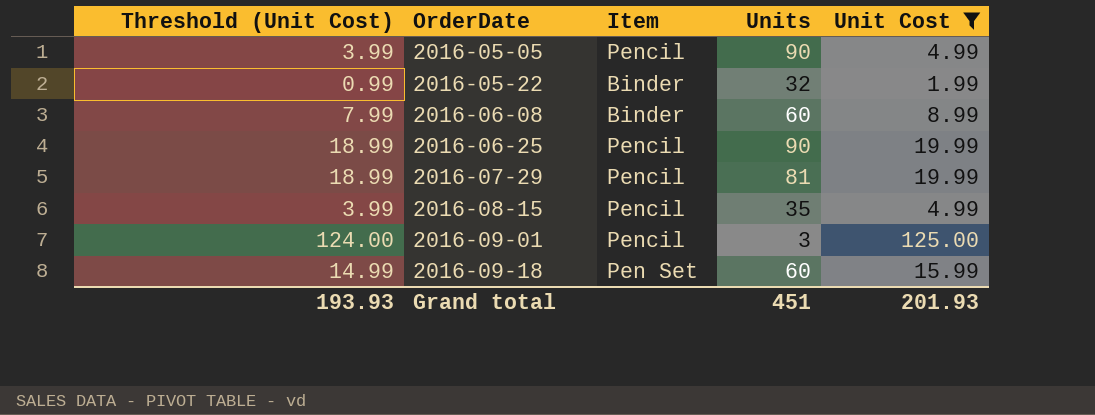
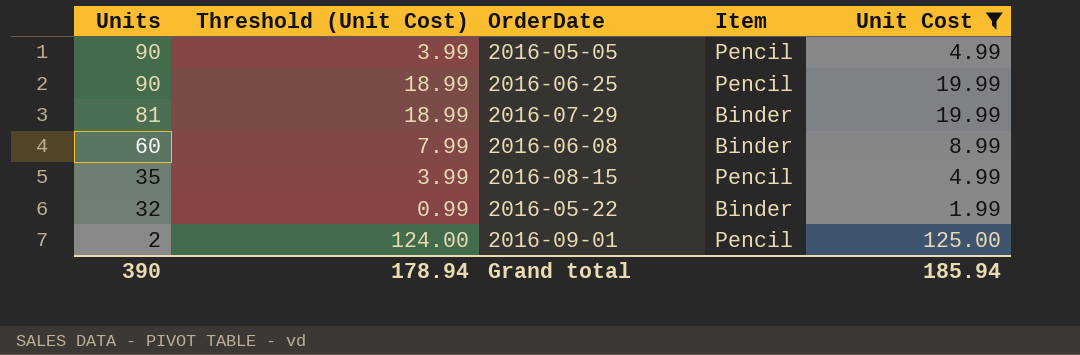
row order: OrderDate ascending -> Units descending
column Units | position: 4 -> 1
row 2016-09-18: 14.99 | Pen Set | 60 | 15.99 -> none
2016-07-29 | Item: Pencil -> Binder
2016-09-01 | Units: 3 -> 2
Grand total | Units: 451 -> 390
Grand total | Threshold (Unit Cost): 193.93 -> 178.94
Grand total | Unit Cost: 201.93 -> 185.94

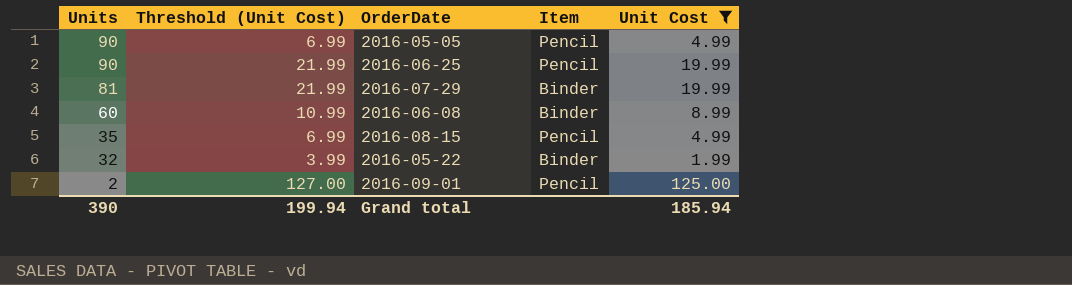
column Threshold (Unit Cost) | formula: [Unit Cost] - 1 -> [Unit Cost] + 2
Grand total | Threshold (Unit Cost): 178.94 -> 199.94

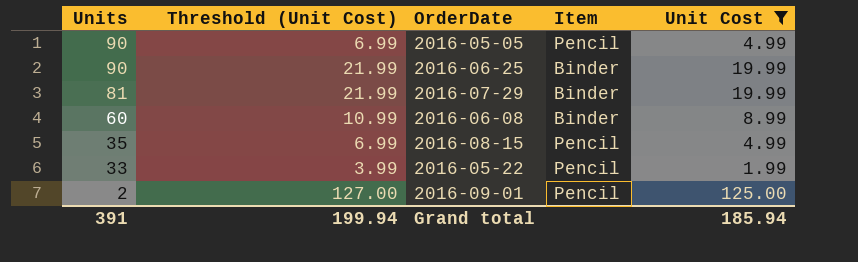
2016-06-25 | Item: Pencil -> Binder
2016-05-22 | Units: 32 -> 33
2016-05-22 | Item: Binder -> Pencil
Grand total | Units: 390 -> 391

